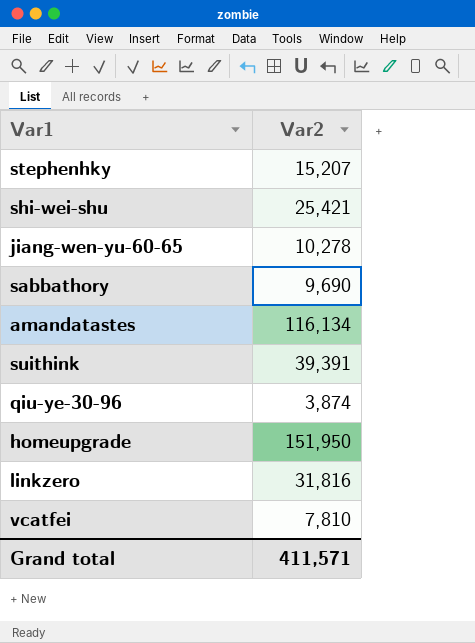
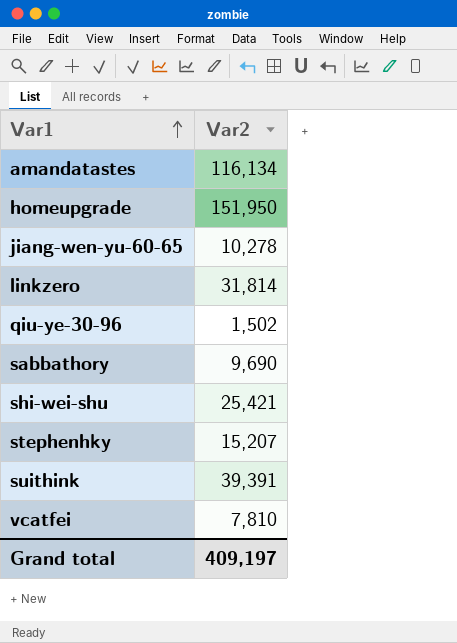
row order: none -> Var1 ascending
linkzero | Var2: 31,816 -> 31,814
qiu-ye-30-96 | Var2: 3,874 -> 1,502
Grand total | Var2: 411,571 -> 409,197

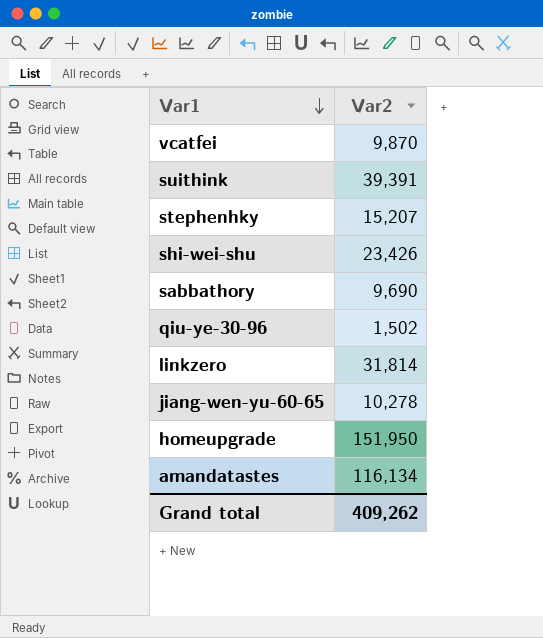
row order: Var1 ascending -> Var1 descending
vcatfei | Var2: 7,810 -> 9,870
shi-wei-shu | Var2: 25,421 -> 23,426
Grand total | Var2: 409,197 -> 409,262

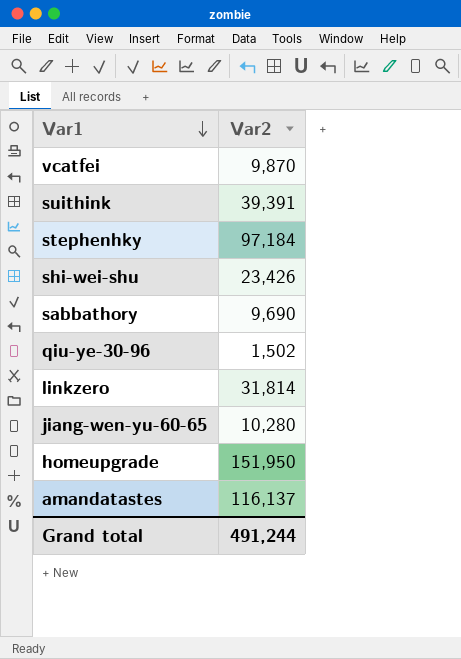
stephenhky | Var2: 15,207 -> 97,184
jiang-wen-yu-60-65 | Var2: 10,278 -> 10,280
amandatastes | Var2: 116,134 -> 116,137
Grand total | Var2: 409,262 -> 491,244

